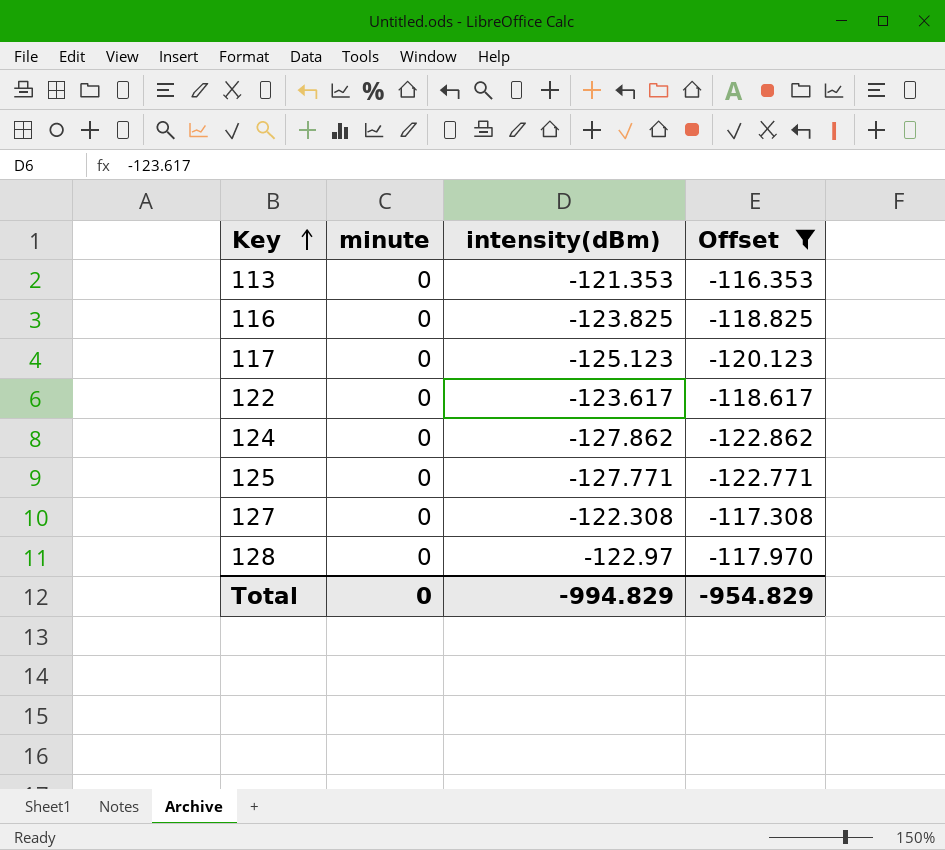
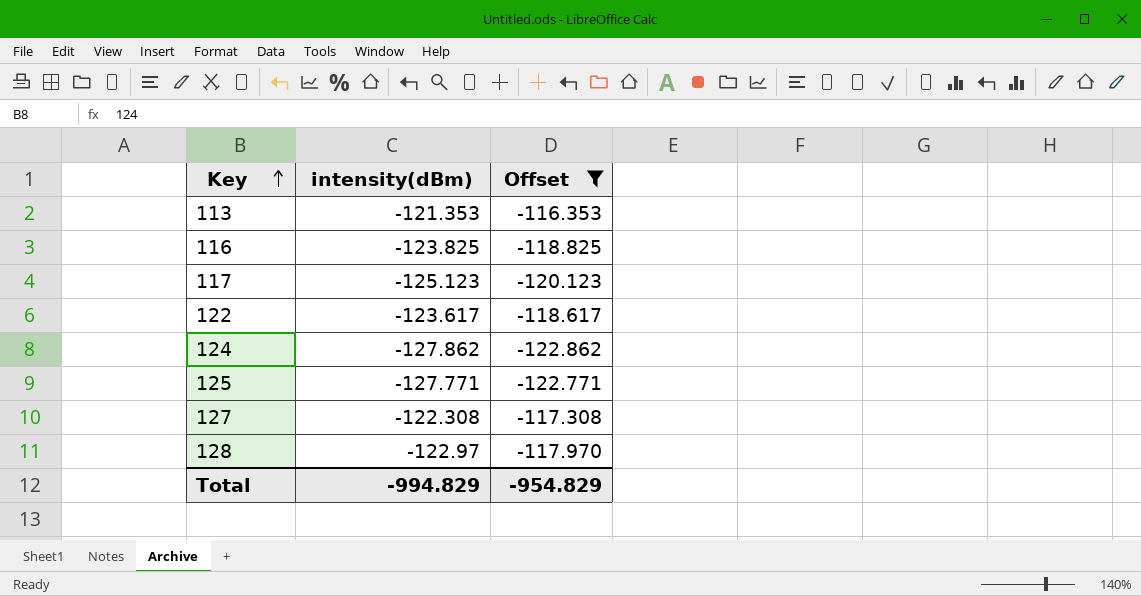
column minute | position: 2 -> none

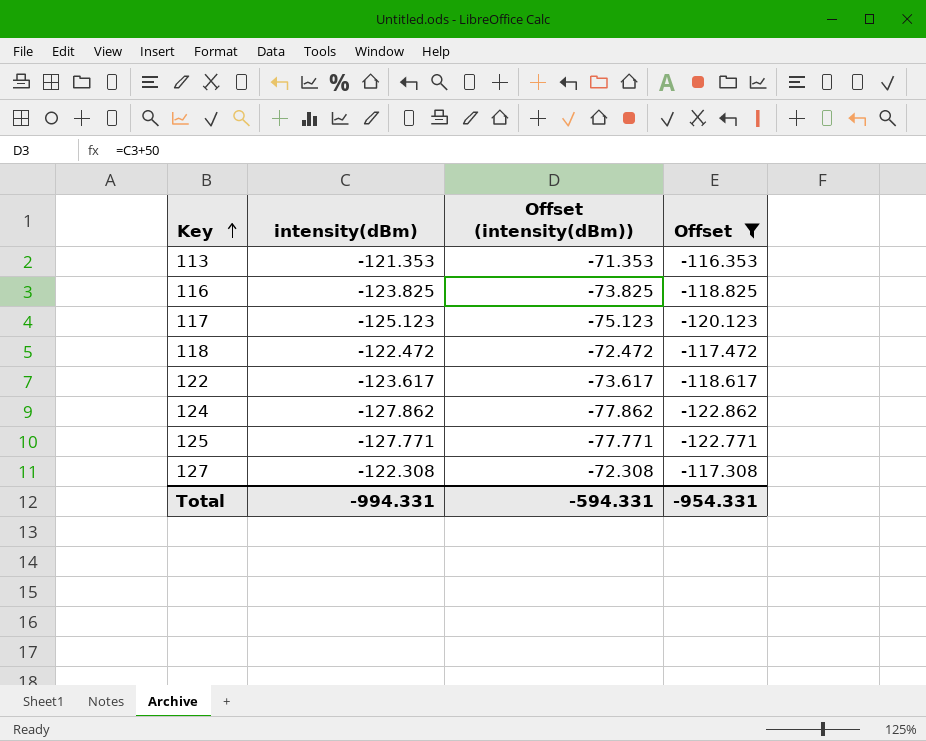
column Offset (intensity(dBm)) | formula: none -> [intensity(dBm)] + 50
row 128: -122.97 | -117.970 -> none
row 118: none -> -122.472 | -72.472 | -117.472
Total | intensity(dBm): -994.829 -> -994.331
Total | Offset: -954.829 -> -954.331

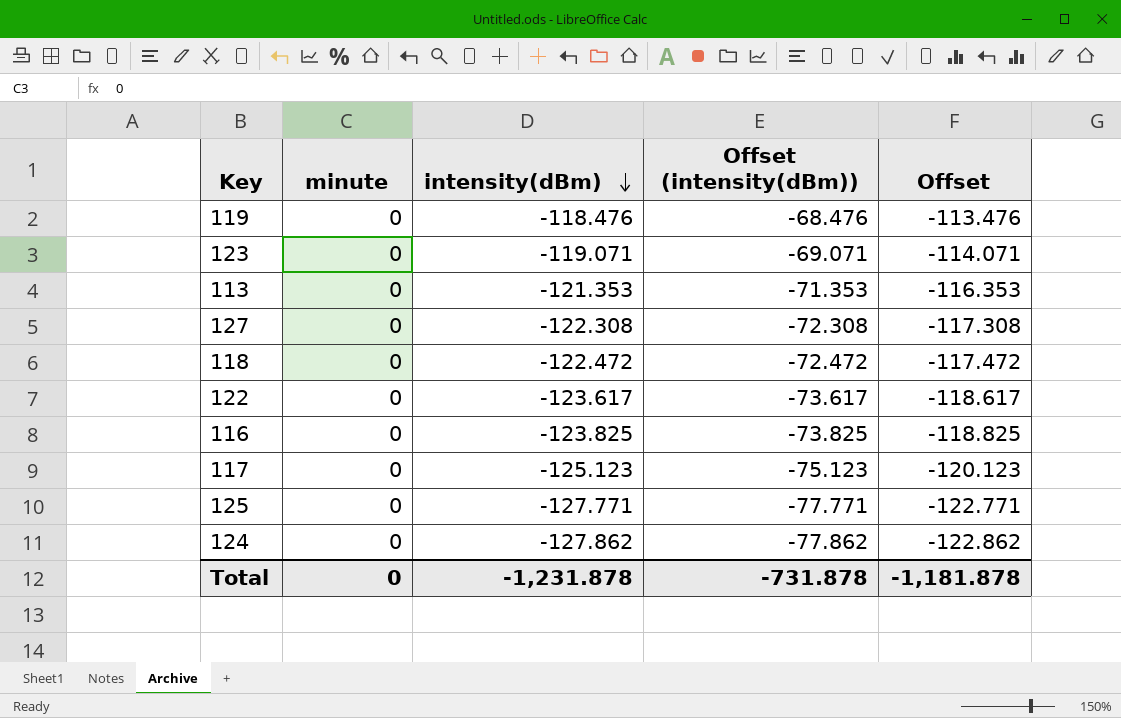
filter: Offset <= -116.353 -> none
row order: Key ascending -> intensity(dBm) descending
column minute | position: none -> 2
Total | intensity(dBm): -994.331 -> -1,231.878
Total | Offset (intensity(dBm)): -594.331 -> -731.878
Total | Offset: -954.331 -> -1,181.878

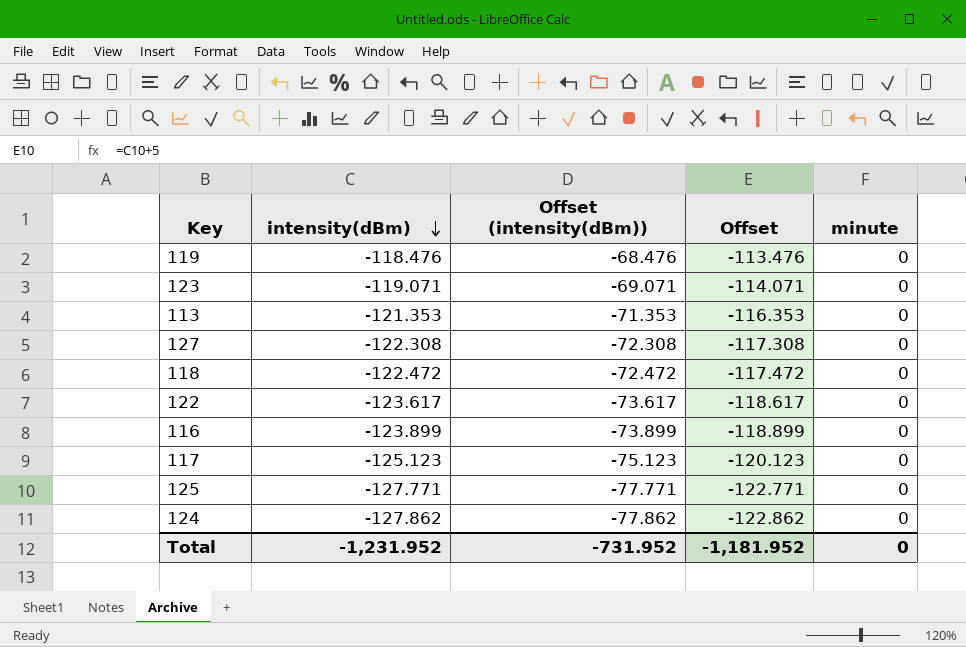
column minute | position: 2 -> 5
116 | intensity(dBm): -123.825 -> -123.899
116 | Offset (intensity(dBm)): -73.825 -> -73.899
116 | Offset: -118.825 -> -118.899
Total | intensity(dBm): -1,231.878 -> -1,231.952
Total | Offset (intensity(dBm)): -731.878 -> -731.952
Total | Offset: -1,181.878 -> -1,181.952

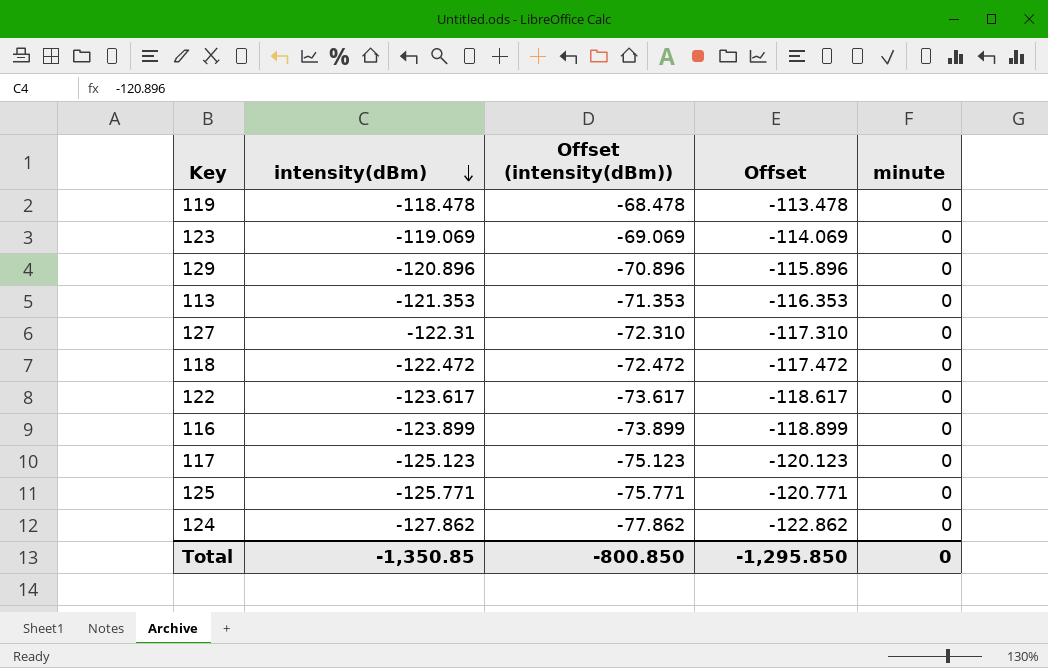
119 | intensity(dBm): -118.476 -> -118.478
119 | Offset (intensity(dBm)): -68.476 -> -68.478
119 | Offset: -113.476 -> -113.478
123 | intensity(dBm): -119.071 -> -119.069
123 | Offset (intensity(dBm)): -69.071 -> -69.069
123 | Offset: -114.071 -> -114.069
row 129: none -> -120.896 | -70.896 | -115.896 | 0
127 | intensity(dBm): -122.308 -> -122.31
127 | Offset (intensity(dBm)): -72.308 -> -72.310
127 | Offset: -117.308 -> -117.310
125 | intensity(dBm): -127.771 -> -125.771
125 | Offset (intensity(dBm)): -77.771 -> -75.771
125 | Offset: -122.771 -> -120.771
Total | intensity(dBm): -1,231.952 -> -1,350.85
Total | Offset (intensity(dBm)): -731.952 -> -800.850
Total | Offset: -1,181.952 -> -1,295.850

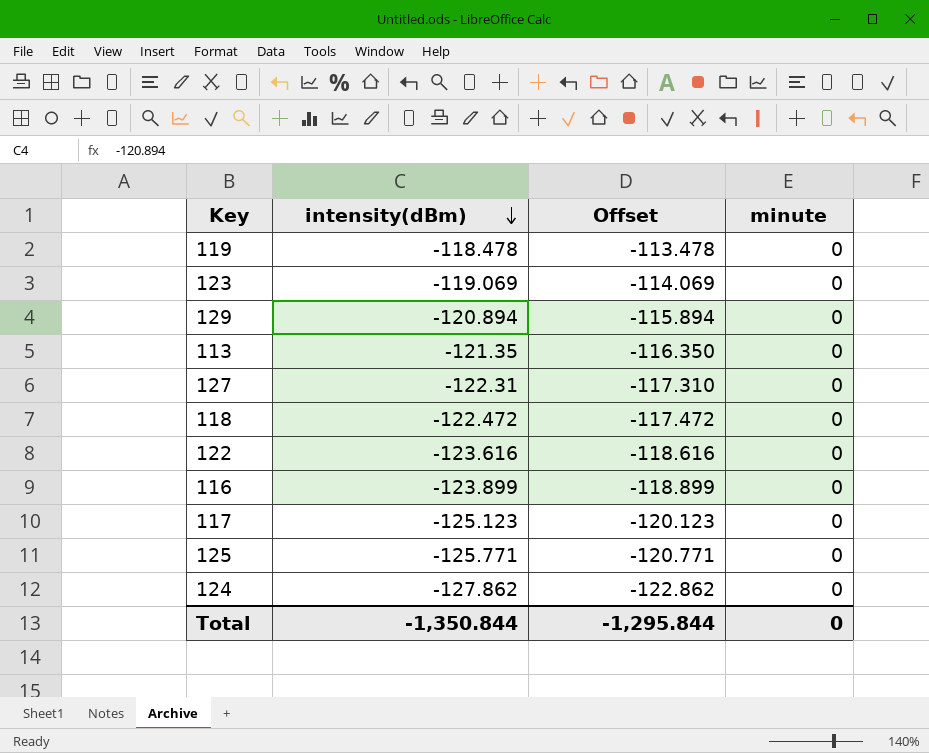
column Offset (intensity(dBm)) | formula: [intensity(dBm)] + 50 -> none
129 | intensity(dBm): -120.896 -> -120.894
129 | Offset: -115.896 -> -115.894
113 | intensity(dBm): -121.353 -> -121.35
113 | Offset: -116.353 -> -116.350
122 | intensity(dBm): -123.617 -> -123.616
122 | Offset: -118.617 -> -118.616
Total | intensity(dBm): -1,350.85 -> -1,350.844
Total | Offset: -1,295.850 -> -1,295.844

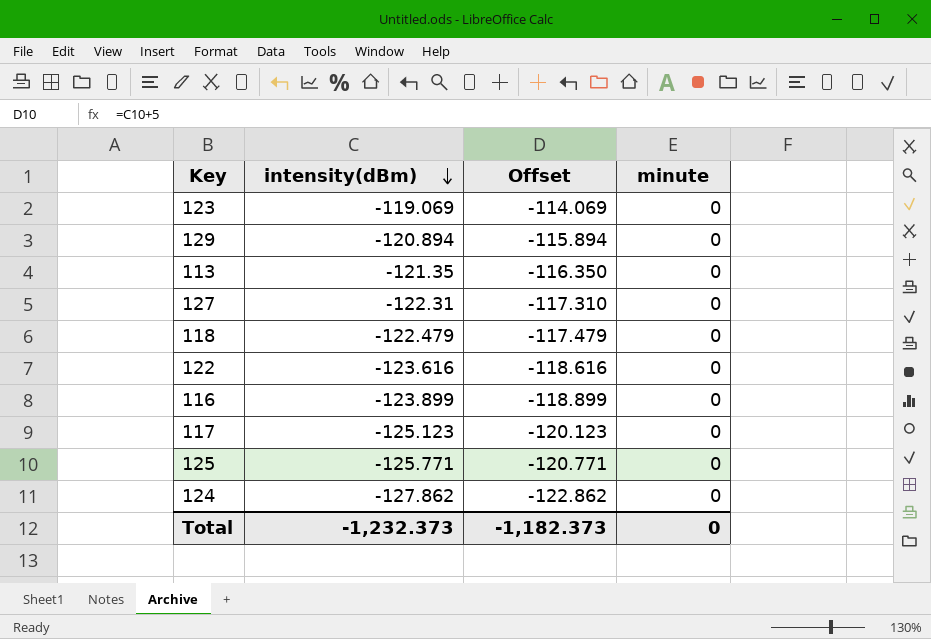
row 119: -118.478 | -113.478 | 0 -> none
118 | intensity(dBm): -122.472 -> -122.479
118 | Offset: -117.472 -> -117.479
Total | intensity(dBm): -1,350.844 -> -1,232.373
Total | Offset: -1,295.844 -> -1,182.373

